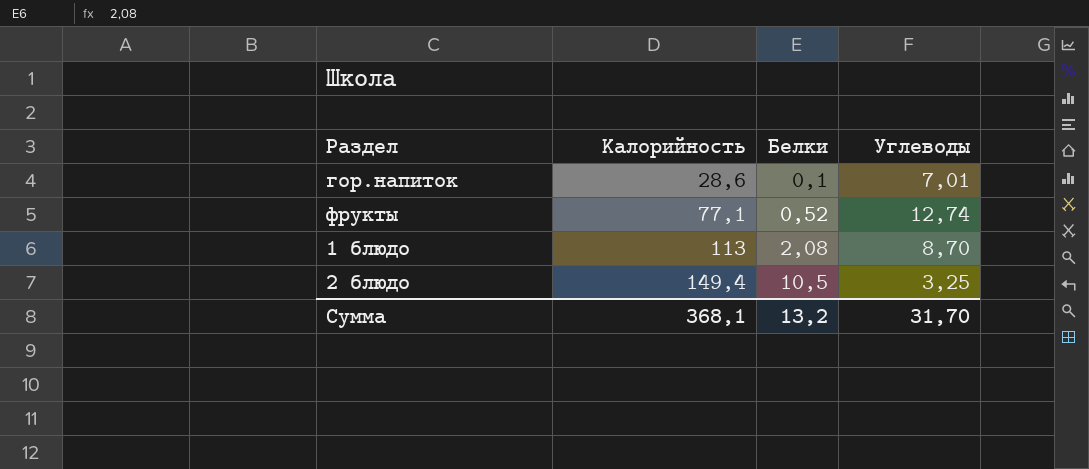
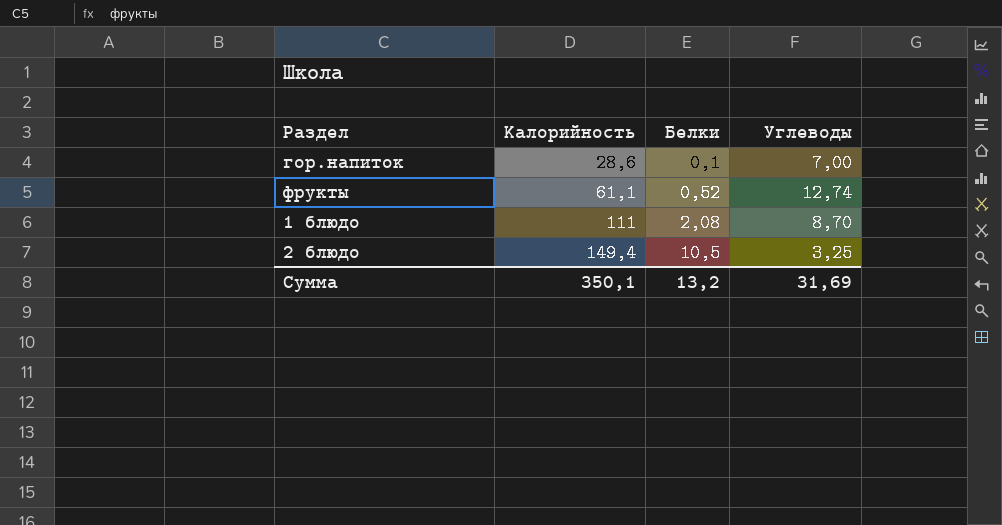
гор.напиток | Углеводы: 7,01 -> 7,00
фрукты | Калорийность: 77,1 -> 61,1
1 блюдо | Калорийность: 113 -> 111
Сумма | Калорийность: 368,1 -> 350,1
Сумма | Углеводы: 31,70 -> 31,69

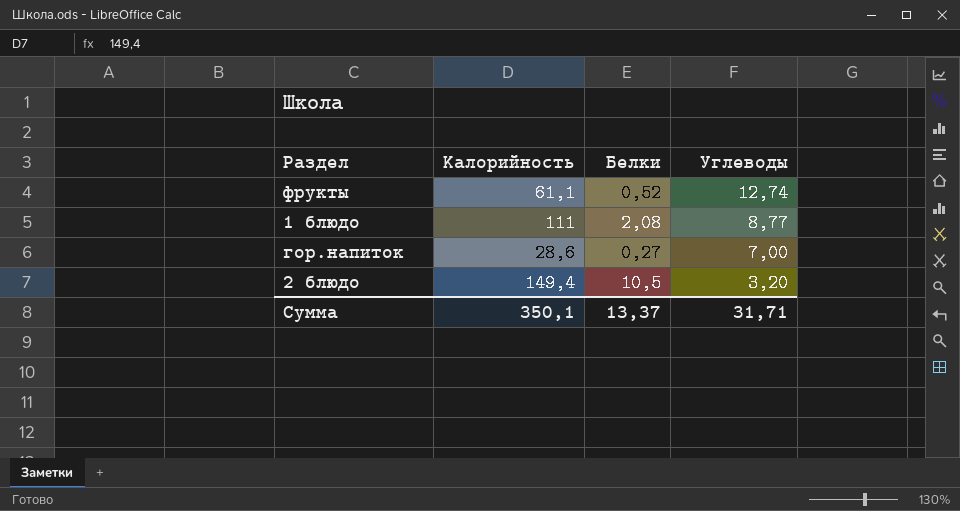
row order: Калорийность ascending -> Углеводы descending
1 блюдо | Углеводы: 8,70 -> 8,77
гор.напиток | Белки: 0,1 -> 0,27
2 блюдо | Углеводы: 3,25 -> 3,20
Сумма | Белки: 13,2 -> 13,37
Сумма | Углеводы: 31,69 -> 31,71

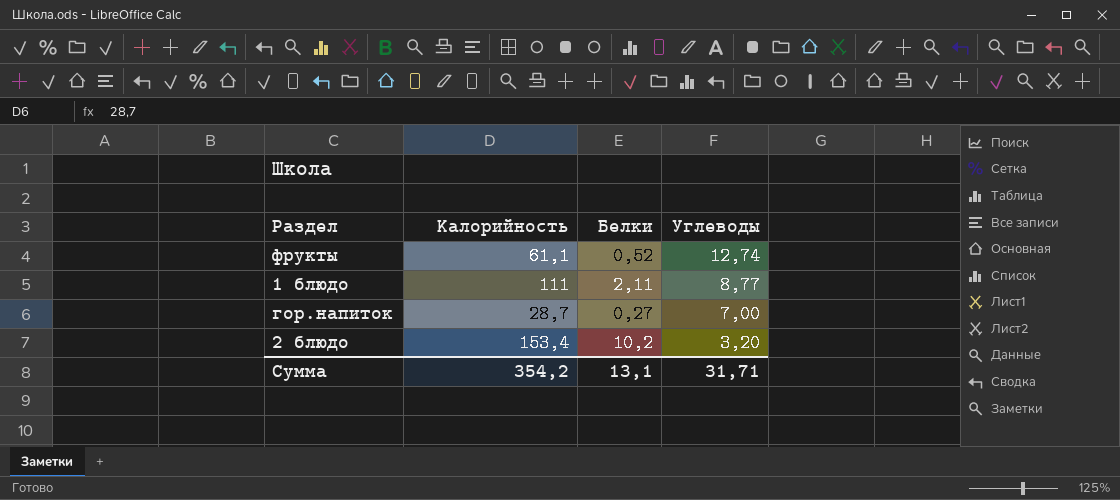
1 блюдо | Белки: 2,08 -> 2,11
гор.напиток | Калорийность: 28,6 -> 28,7
2 блюдо | Калорийность: 149,4 -> 153,4
2 блюдо | Белки: 10,5 -> 10,2
Сумма | Калорийность: 350,1 -> 354,2
Сумма | Белки: 13,37 -> 13,1

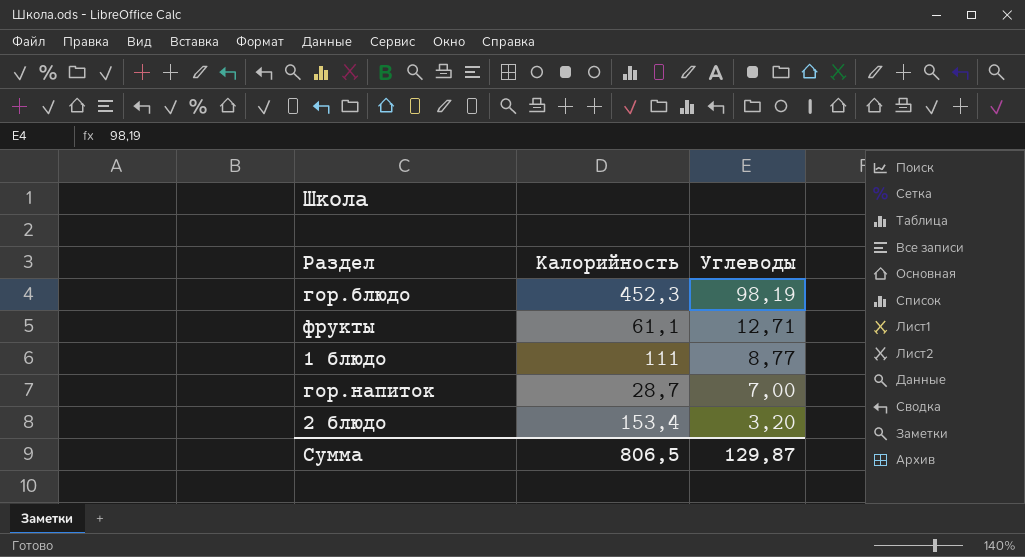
column Белки | position: 3 -> none
row гор.блюдо: none -> 452,3 | 98,19
фрукты | Углеводы: 12,74 -> 12,71
Сумма | Калорийность: 354,2 -> 806,5
Сумма | Углеводы: 31,71 -> 129,87

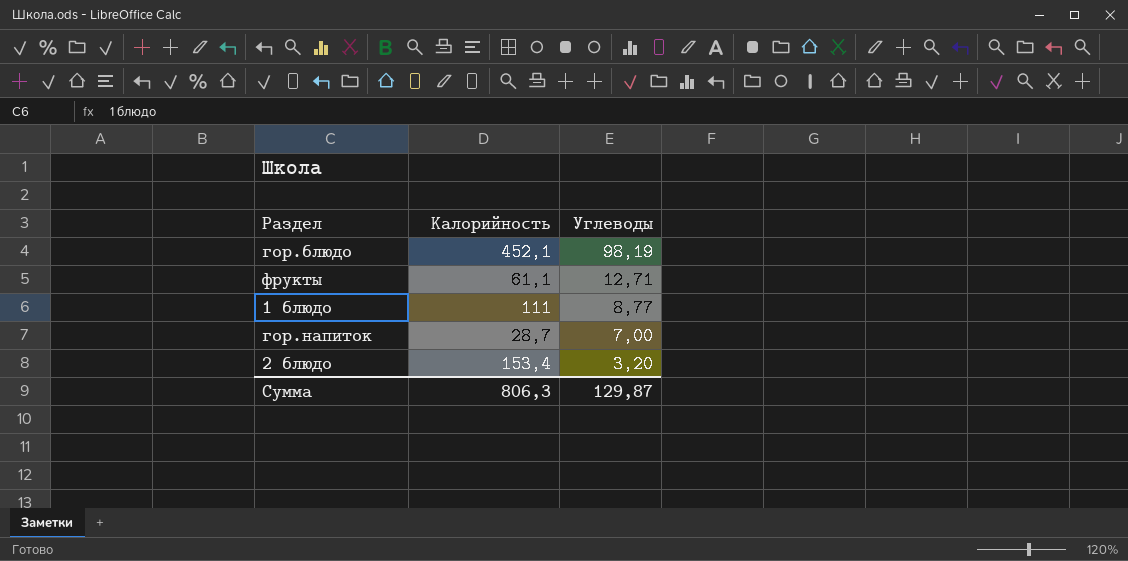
гор.блюдо | Калорийность: 452,3 -> 452,1
Сумма | Калорийность: 806,5 -> 806,3

